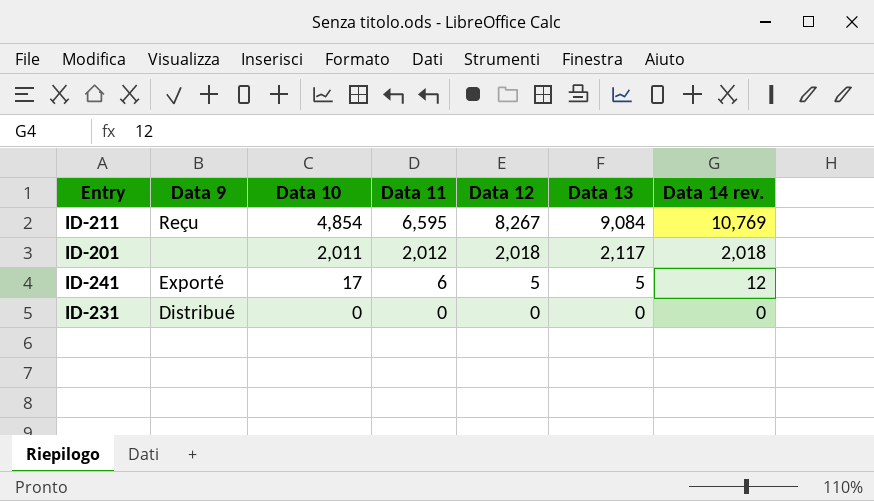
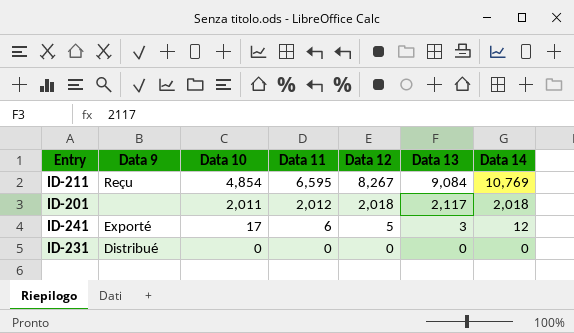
column name: Data 14 rev. -> Data 14
ID-241 | Data 13: 5 -> 3

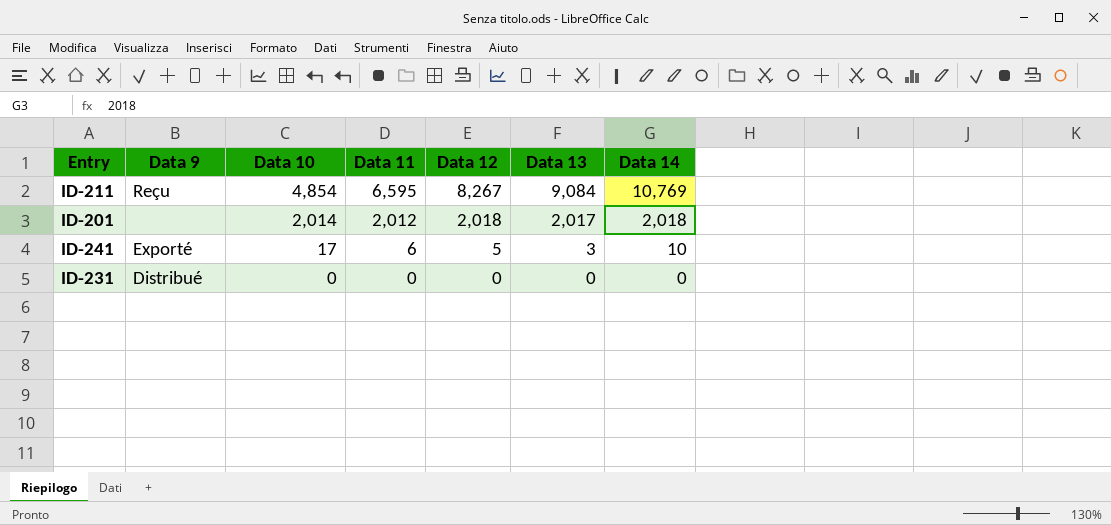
ID-201 | Data 10: 2,011 -> 2,014
ID-201 | Data 13: 2,117 -> 2,017
ID-241 | Data 14: 12 -> 10

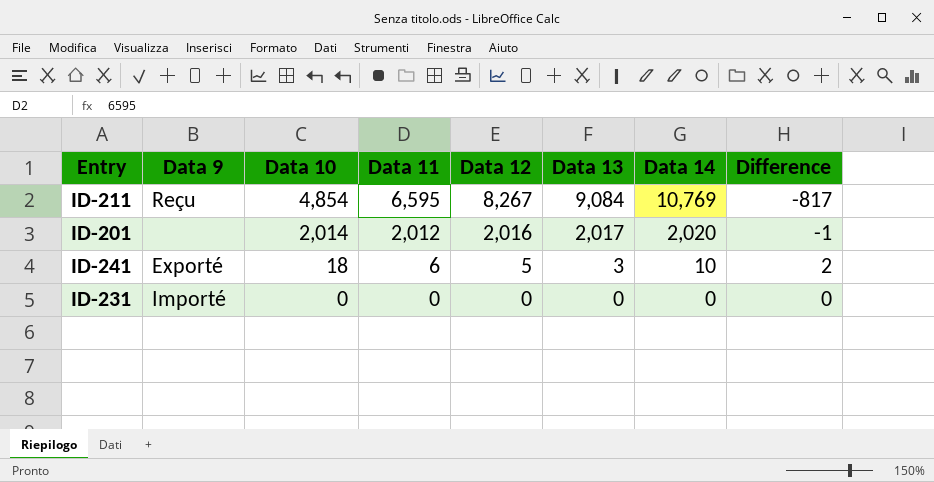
column Difference | formula: none -> [Data 12] - [Data 13]
ID-201 | Data 12: 2,018 -> 2,016
ID-201 | Data 14: 2,018 -> 2,020
ID-241 | Data 10: 17 -> 18
ID-231 | Data 9: Distribué -> Importé

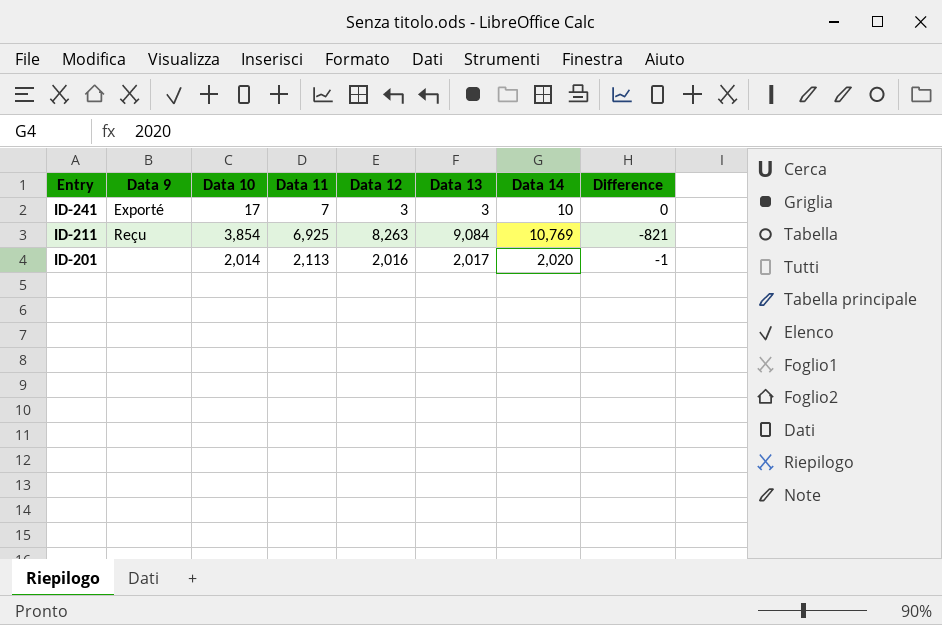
row order: Data 10 descending -> Entry descending
row ID-231: Importé | 0 | 0 | 0 | 0 | 0 | 0 -> none
ID-241 | Data 10: 18 -> 17
ID-241 | Data 11: 6 -> 7
ID-241 | Data 12: 5 -> 3
ID-241 | Difference: 2 -> 0
ID-211 | Data 10: 4,854 -> 3,854
ID-211 | Data 11: 6,595 -> 6,925
ID-211 | Data 12: 8,267 -> 8,263
ID-211 | Difference: -817 -> -821
ID-201 | Data 11: 2,012 -> 2,113

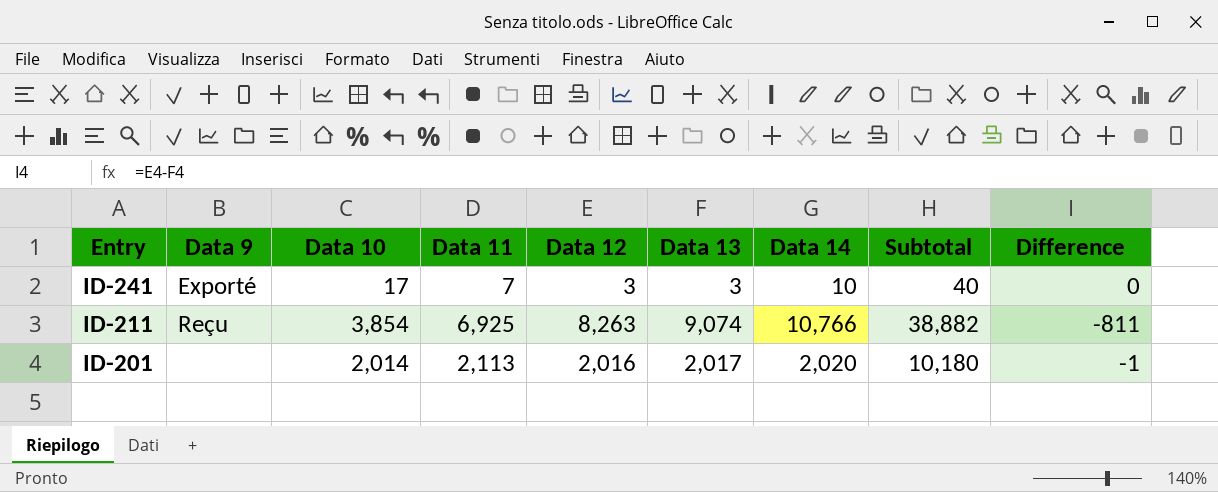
column Subtotal | formula: none -> [Data 10] + [Data 11] + [Data 12] + [Data 13] + [Data 14]
ID-211 | Data 13: 9,084 -> 9,074
ID-211 | Data 14: 10,769 -> 10,766
ID-211 | Difference: -821 -> -811

